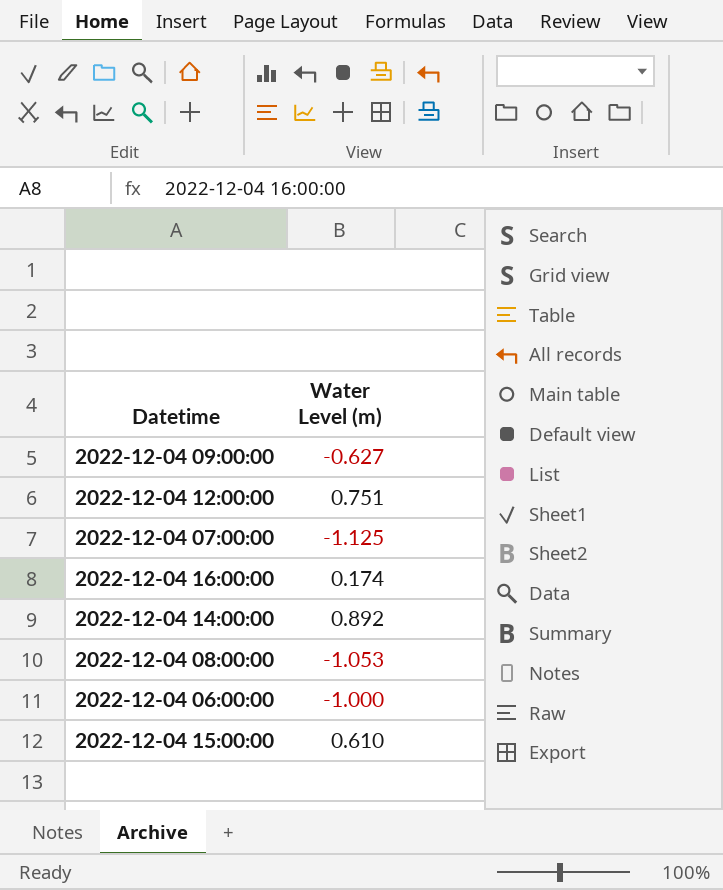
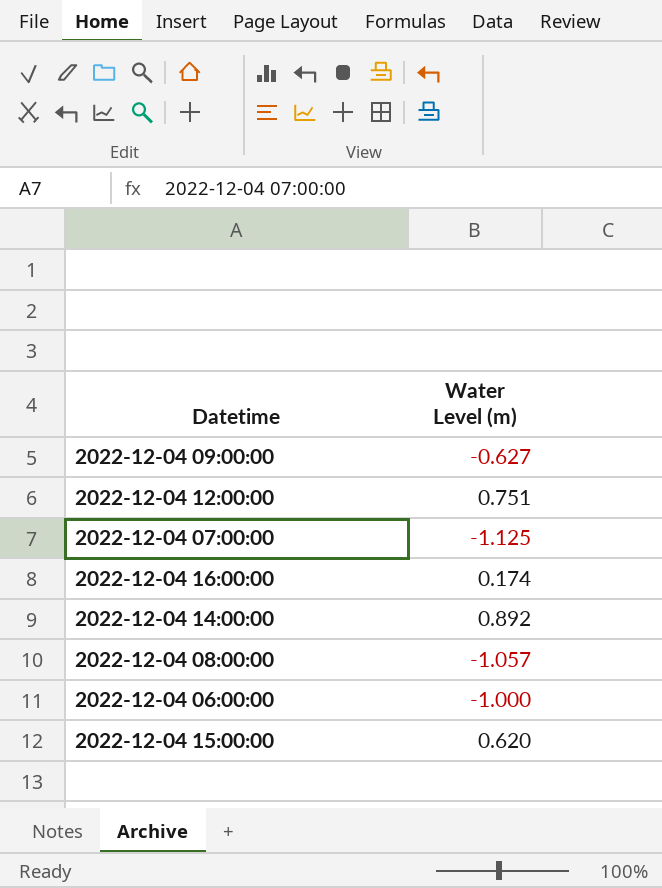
2022-12-04 08:00:00 | Water Level (m): -1.053 -> -1.057
2022-12-04 15:00:00 | Water Level (m): 0.610 -> 0.620

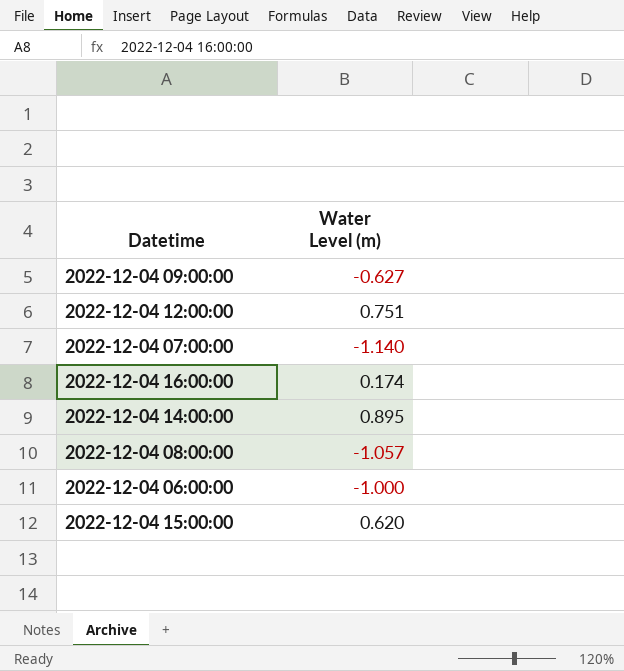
2022-12-04 07:00:00 | Water Level (m): -1.125 -> -1.140
2022-12-04 14:00:00 | Water Level (m): 0.892 -> 0.895

